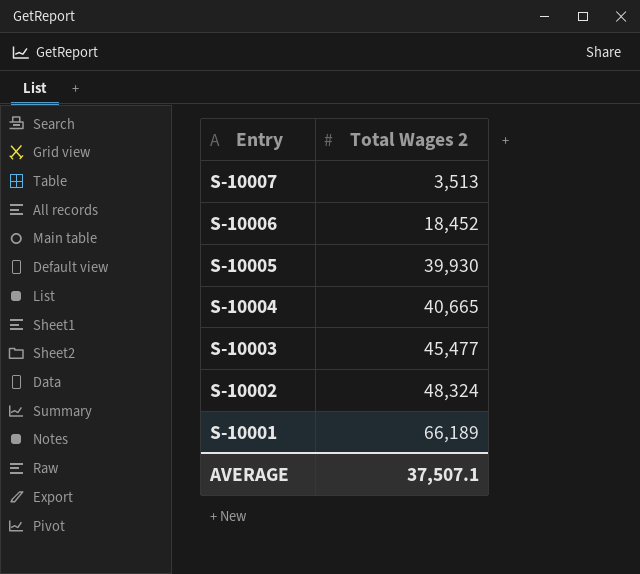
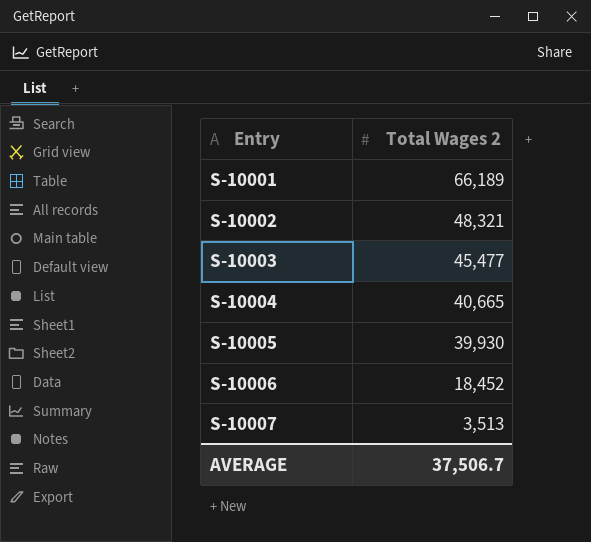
row order: Entry descending -> Entry ascending
S-10002 | Total Wages 2: 48,324 -> 48,321
AVERAGE | Total Wages 2: 37,507.1 -> 37,506.7

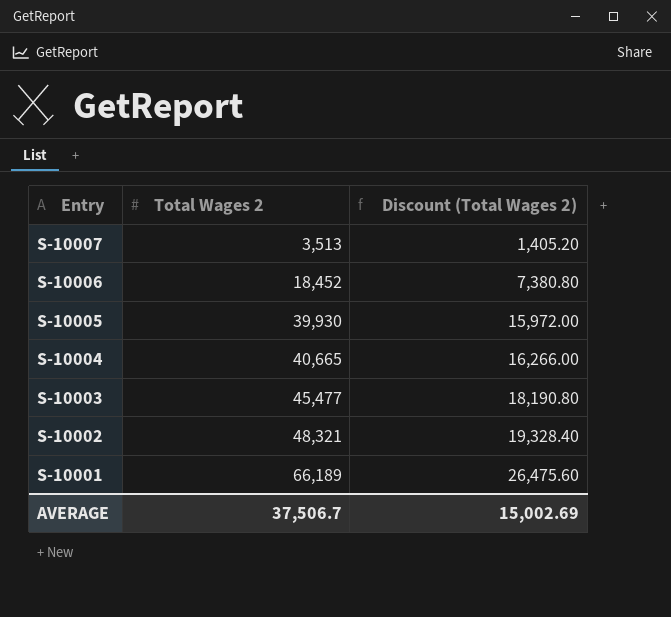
row order: Entry ascending -> Entry descending
column Discount (Total Wages 2) | formula: none -> [Total Wages 2] * 0.4

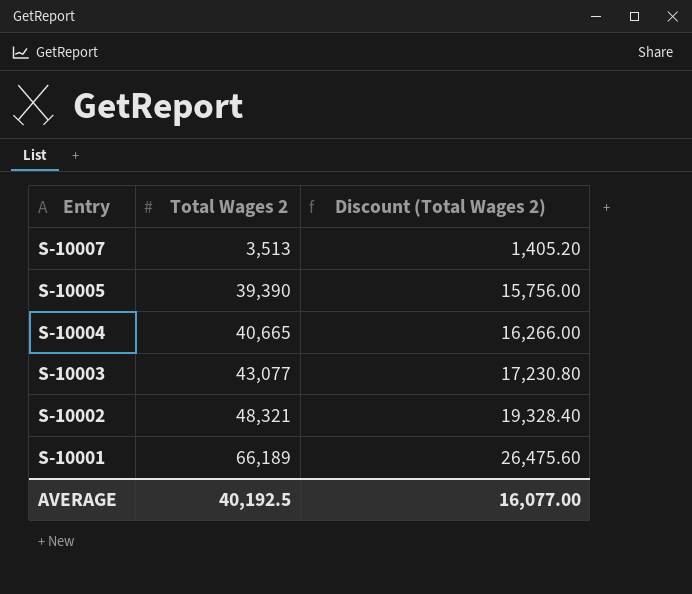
row S-10006: 18,452 | 7,380.80 -> none
S-10005 | Total Wages 2: 39,930 -> 39,390
S-10005 | Discount (Total Wages 2): 15,972.00 -> 15,756.00
S-10003 | Total Wages 2: 45,477 -> 43,077
S-10003 | Discount (Total Wages 2): 18,190.80 -> 17,230.80
AVERAGE | Total Wages 2: 37,506.7 -> 40,192.5
AVERAGE | Discount (Total Wages 2): 15,002.69 -> 16,077.00

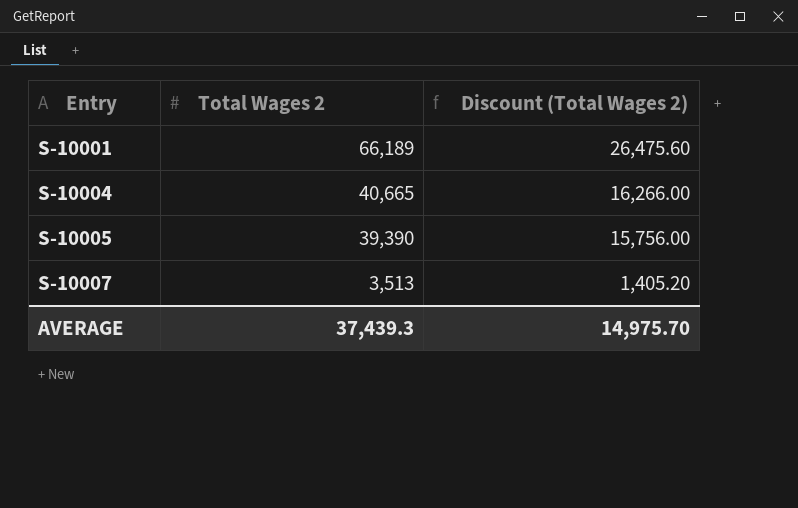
row order: Entry descending -> Entry ascending
row S-10003: 43,077 | 17,230.80 -> none
row S-10002: 48,321 | 19,328.40 -> none
AVERAGE | Total Wages 2: 40,192.5 -> 37,439.3
AVERAGE | Discount (Total Wages 2): 16,077.00 -> 14,975.70

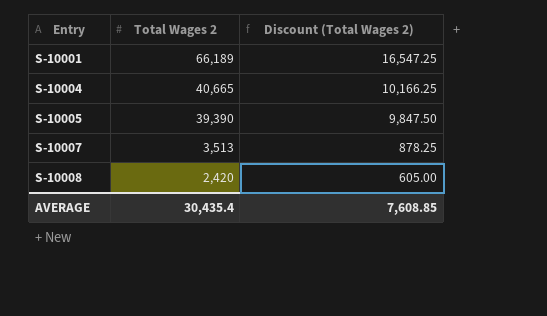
column Discount (Total Wages 2) | formula: [Total Wages 2] * 0.4 -> [Total Wages 2] * 0.25
row S-10008: none -> 2,420 | 605.00
AVERAGE | Total Wages 2: 37,439.3 -> 30,435.4
AVERAGE | Discount (Total Wages 2): 14,975.70 -> 7,608.85

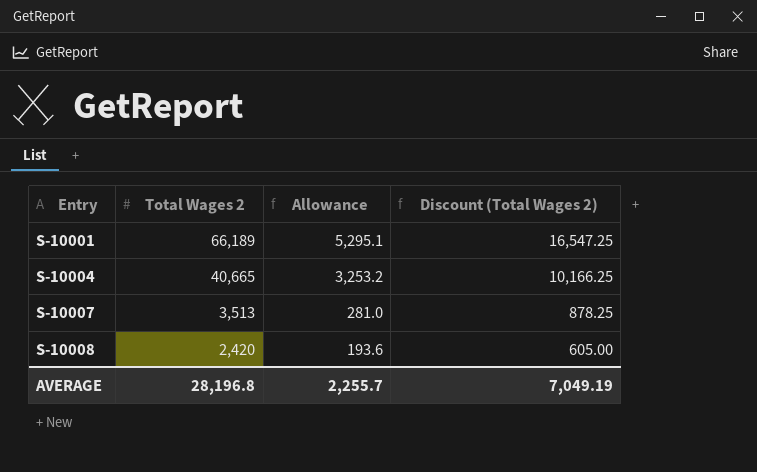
column Allowance | formula: none -> [Total Wages 2] * 0.08
row S-10005: 39,390 | 9,847.50 -> none
AVERAGE | Total Wages 2: 30,435.4 -> 28,196.8
AVERAGE | Discount (Total Wages 2): 7,608.85 -> 7,049.19

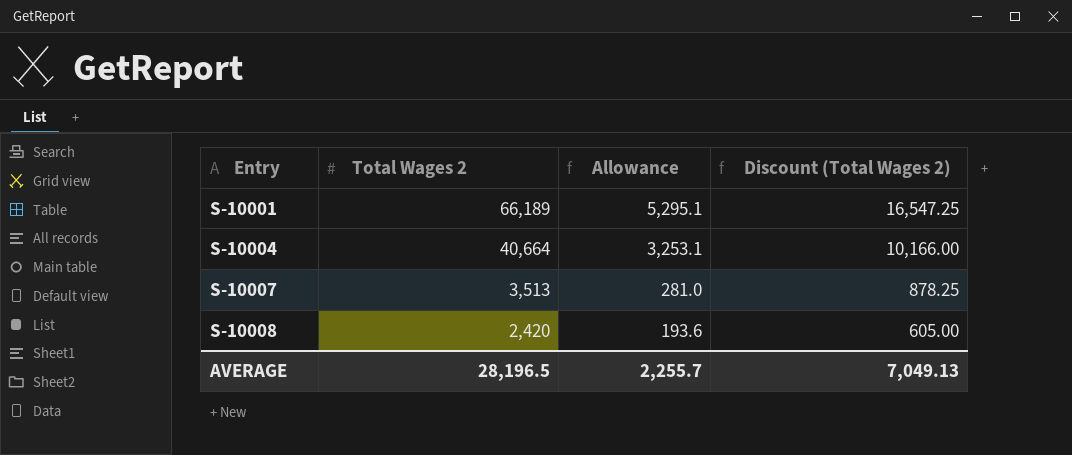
S-10004 | Total Wages 2: 40,665 -> 40,664
S-10004 | Allowance: 3,253.2 -> 3,253.1
S-10004 | Discount (Total Wages 2): 10,166.25 -> 10,166.00
AVERAGE | Total Wages 2: 28,196.8 -> 28,196.5
AVERAGE | Discount (Total Wages 2): 7,049.19 -> 7,049.13

